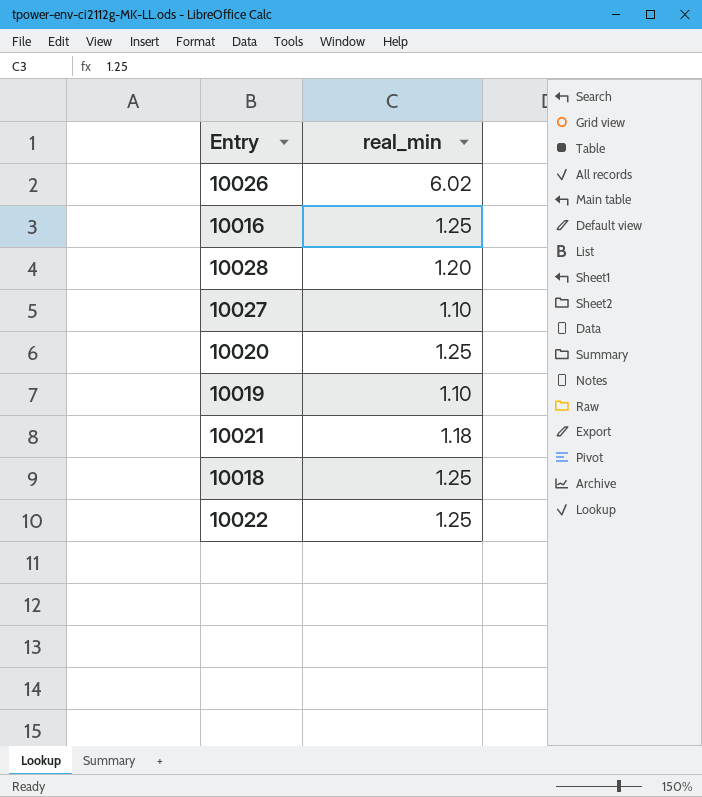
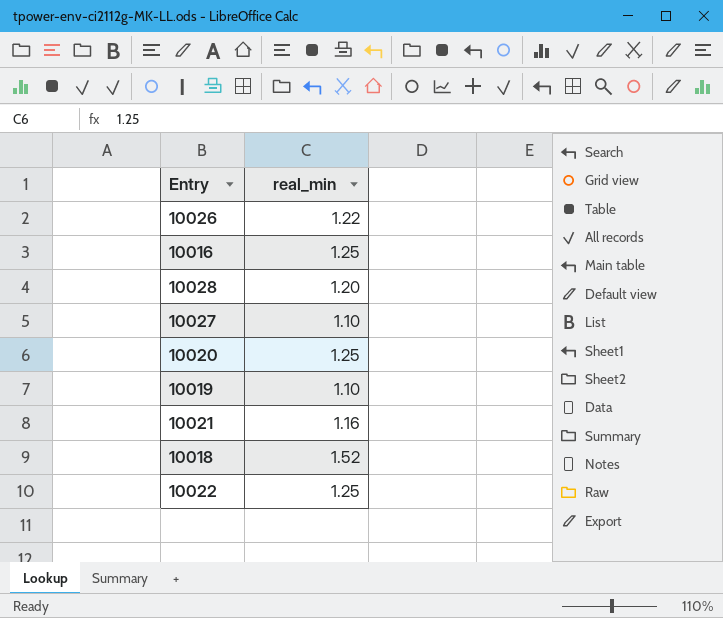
10026 | real_min: 6.02 -> 1.22
10021 | real_min: 1.18 -> 1.16
10018 | real_min: 1.25 -> 1.52

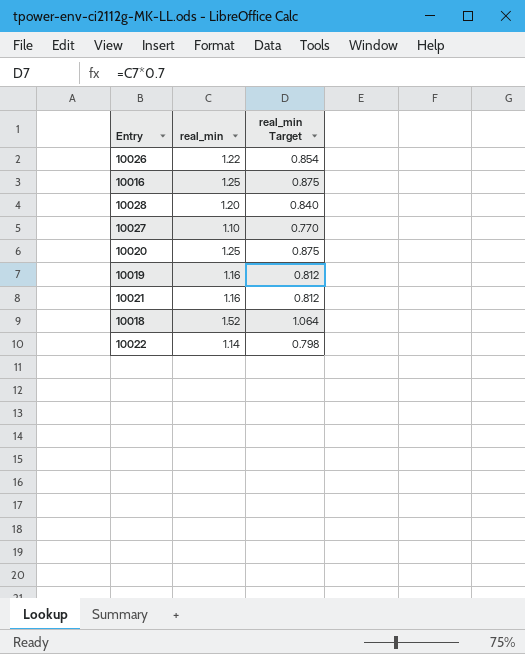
column real_min Target | formula: none -> [real_min] * 0.7
10019 | real_min: 1.10 -> 1.16
10022 | real_min: 1.25 -> 1.14

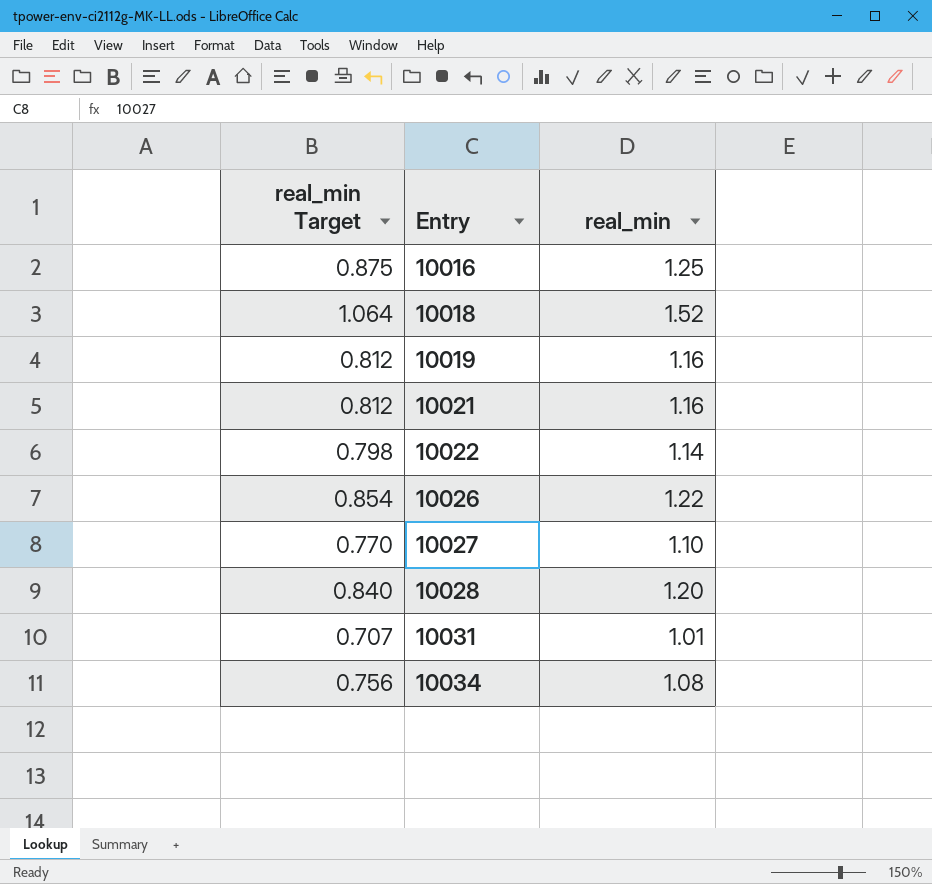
row order: none -> Entry ascending
column real_min Target | position: 3 -> 1
row 10020: 1.25 | 0.875 -> none
row 10031: none -> 0.707 | 1.01
row 10034: none -> 0.756 | 1.08

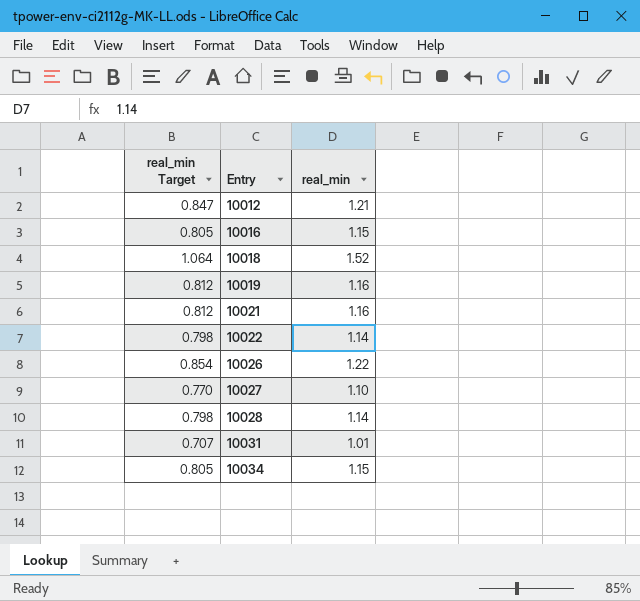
row 10012: none -> 0.847 | 1.21
10016 | real_min Target: 0.875 -> 0.805
10016 | real_min: 1.25 -> 1.15
10028 | real_min Target: 0.840 -> 0.798
10028 | real_min: 1.20 -> 1.14
10034 | real_min Target: 0.756 -> 0.805
10034 | real_min: 1.08 -> 1.15

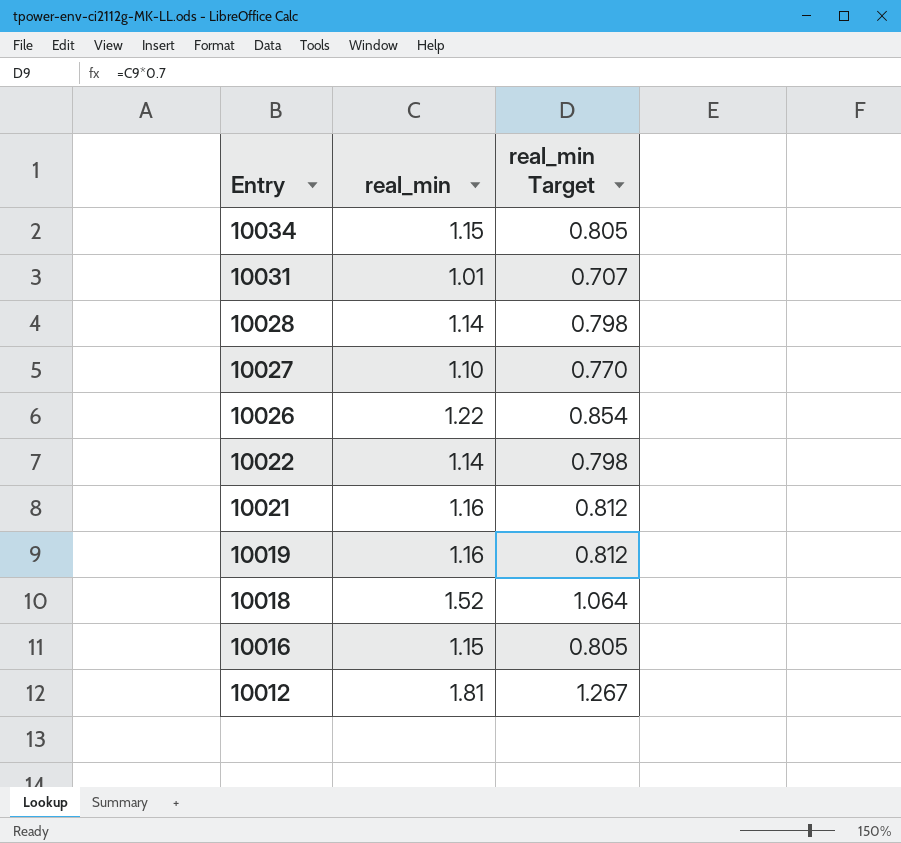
row order: Entry ascending -> Entry descending
column real_min Target | position: 1 -> 3
10012 | real_min: 1.21 -> 1.81
10012 | real_min Target: 0.847 -> 1.267

